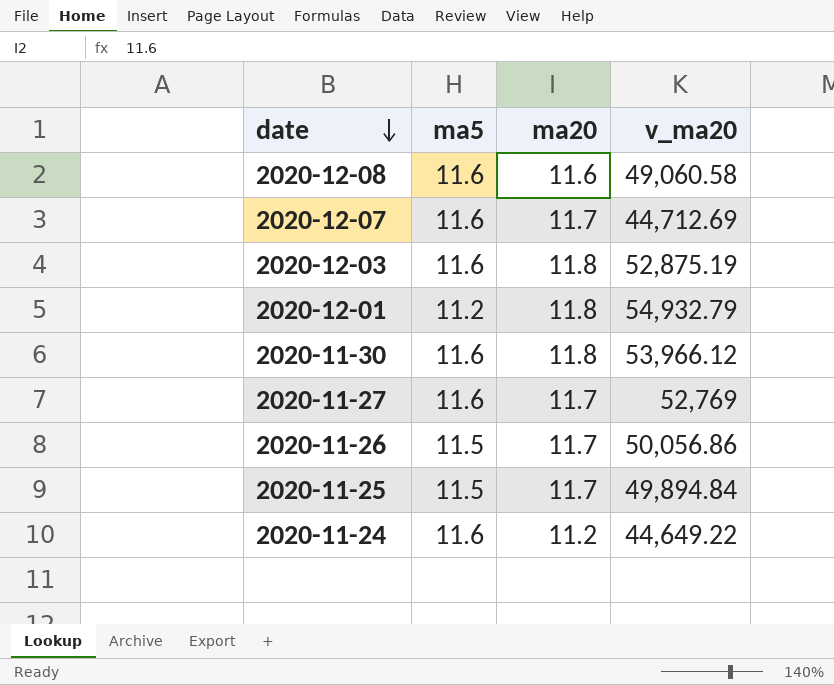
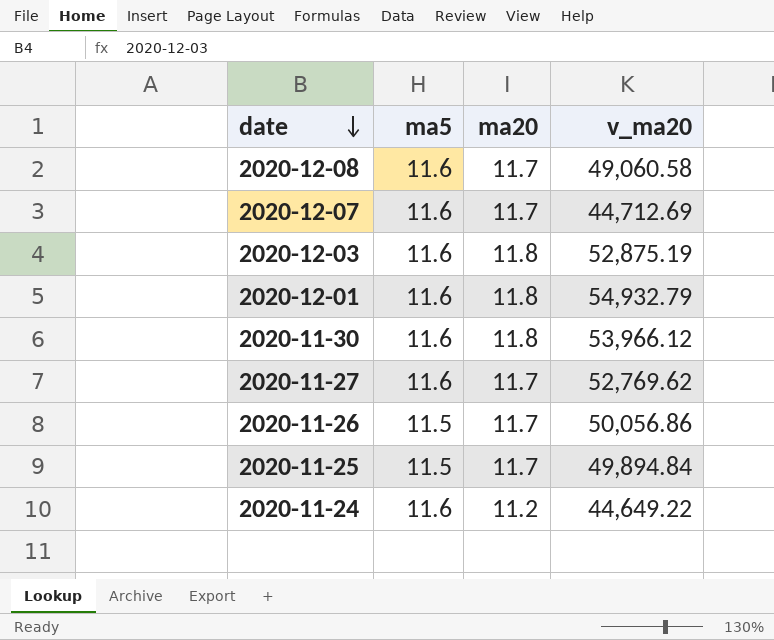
2020-12-08 | ma20: 11.6 -> 11.7
2020-12-01 | ma5: 11.2 -> 11.6
2020-11-27 | v_ma20: 52,769 -> 52,769.62

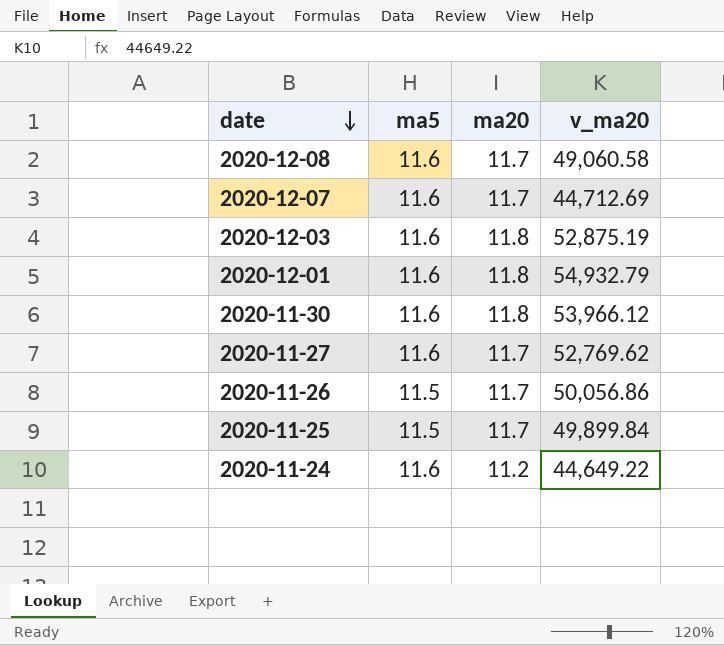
2020-11-25 | v_ma20: 49,894.84 -> 49,899.84

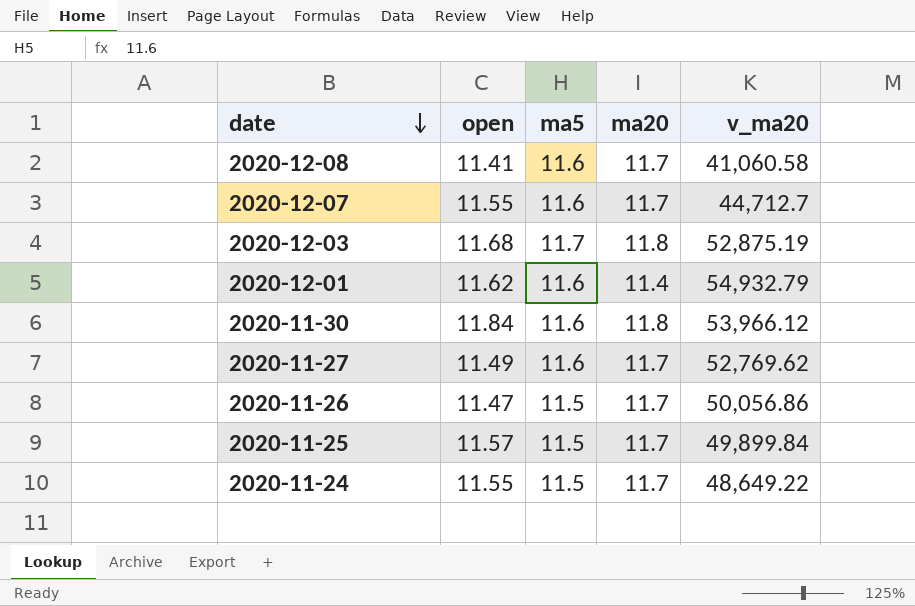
column open | position: none -> 2
2020-12-08 | v_ma20: 49,060.58 -> 41,060.58
2020-12-07 | v_ma20: 44,712.69 -> 44,712.7
2020-12-03 | ma5: 11.6 -> 11.7
2020-12-01 | ma20: 11.8 -> 11.4
2020-11-24 | ma5: 11.6 -> 11.5
2020-11-24 | ma20: 11.2 -> 11.7
2020-11-24 | v_ma20: 44,649.22 -> 48,649.22

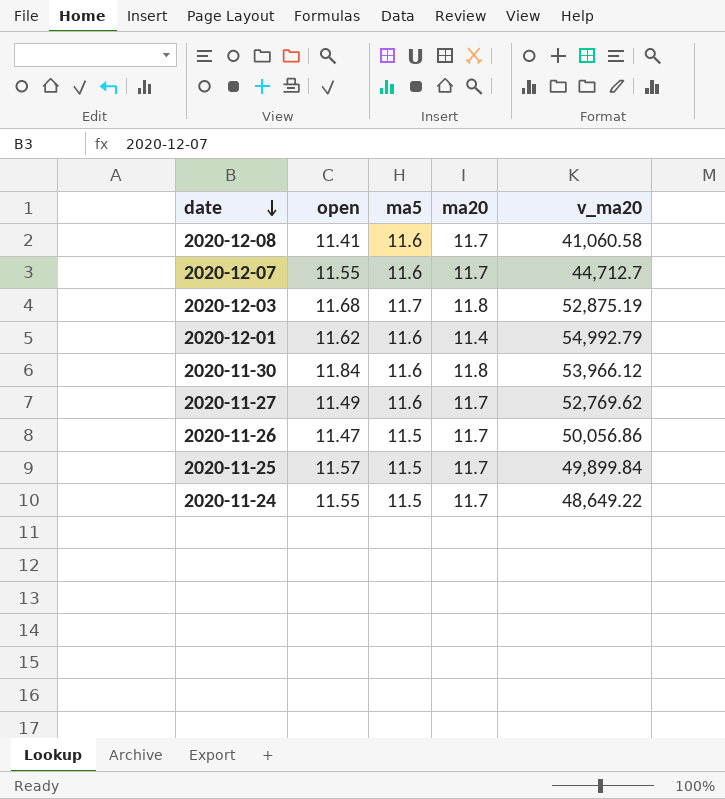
2020-12-01 | v_ma20: 54,932.79 -> 54,992.79

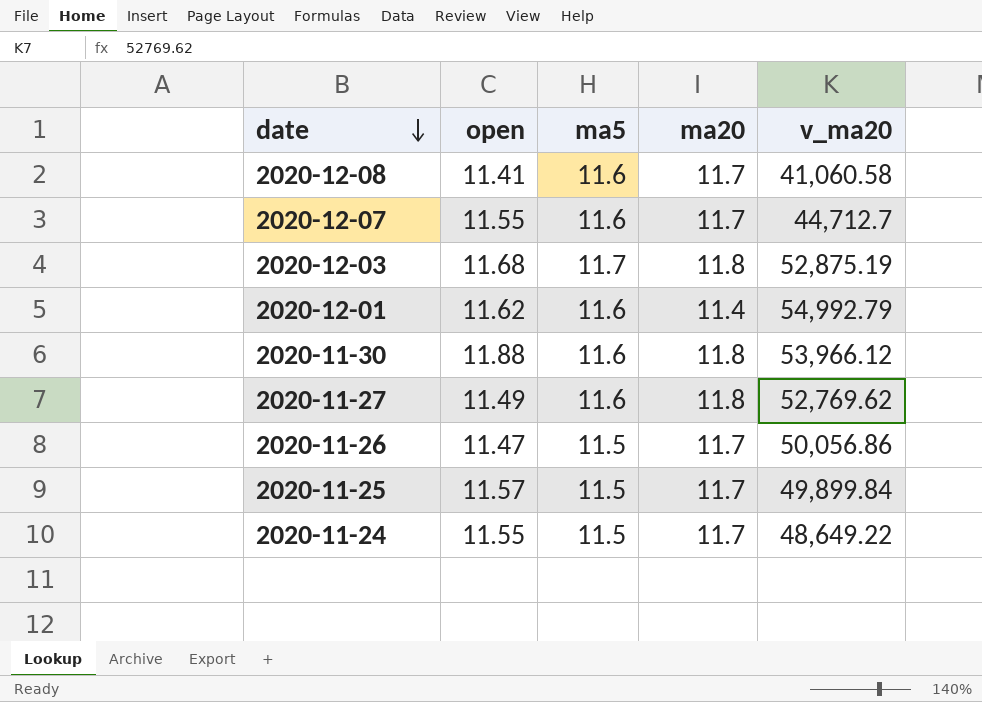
2020-11-30 | open: 11.84 -> 11.88
2020-11-27 | ma20: 11.7 -> 11.8

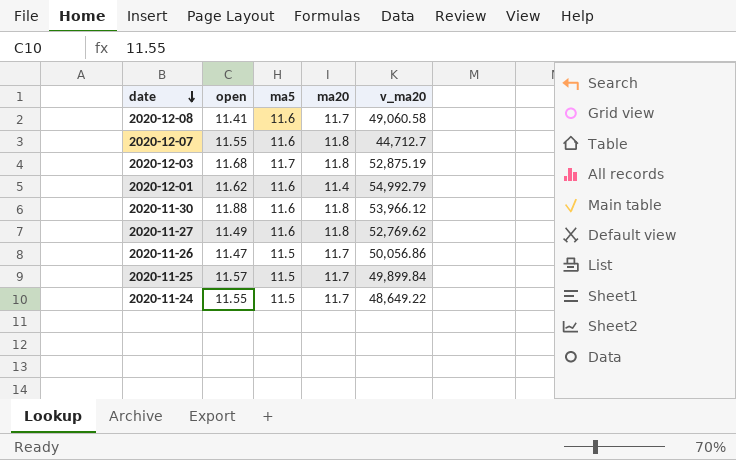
2020-12-08 | v_ma20: 41,060.58 -> 49,060.58
2020-12-07 | ma20: 11.7 -> 11.8

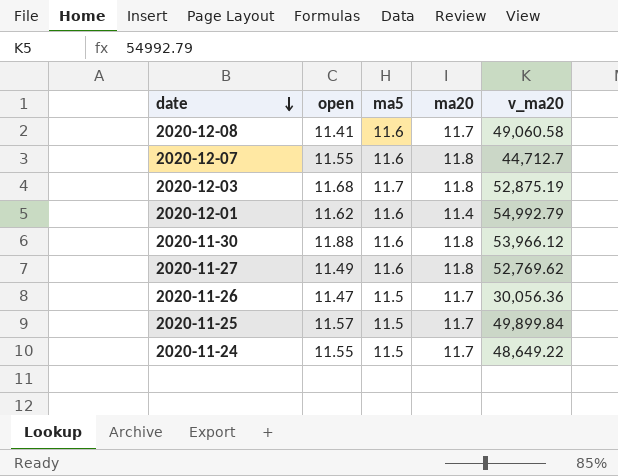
2020-11-26 | v_ma20: 50,056.86 -> 30,056.36

